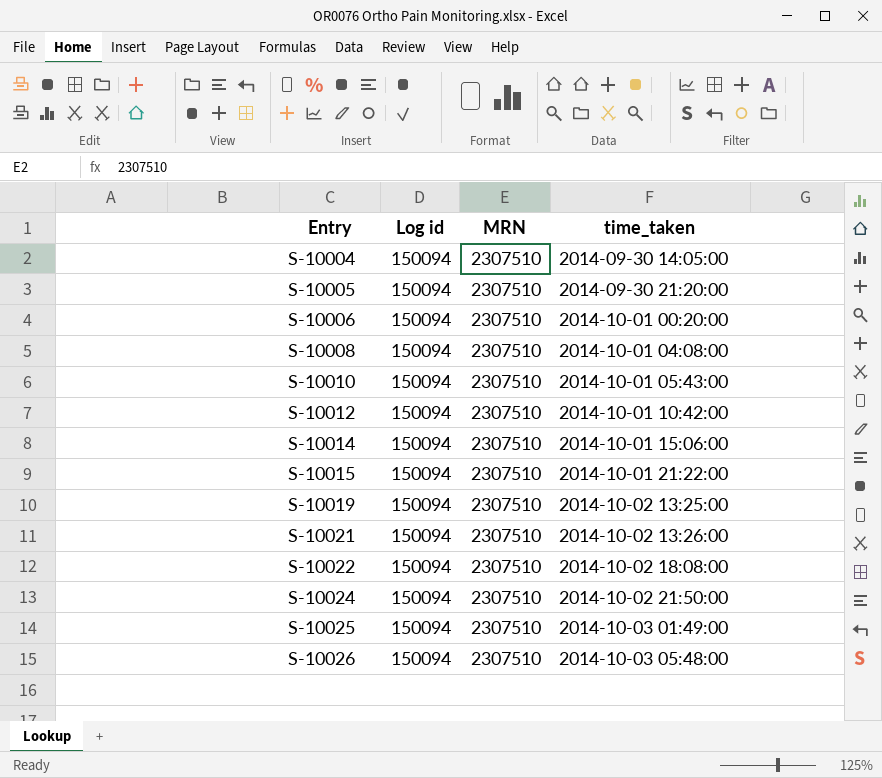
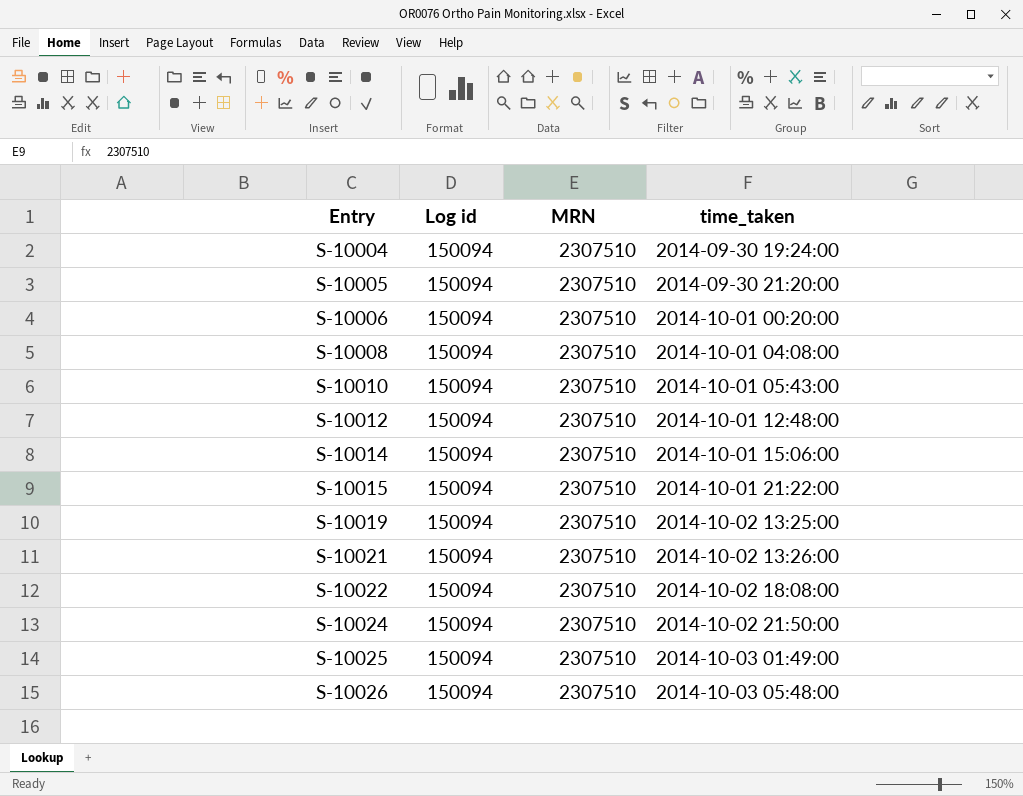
S-10004 | time_taken: 2014-09-30 14:05:00 -> 2014-09-30 19:24:00
S-10012 | time_taken: 2014-10-01 10:42:00 -> 2014-10-01 12:48:00

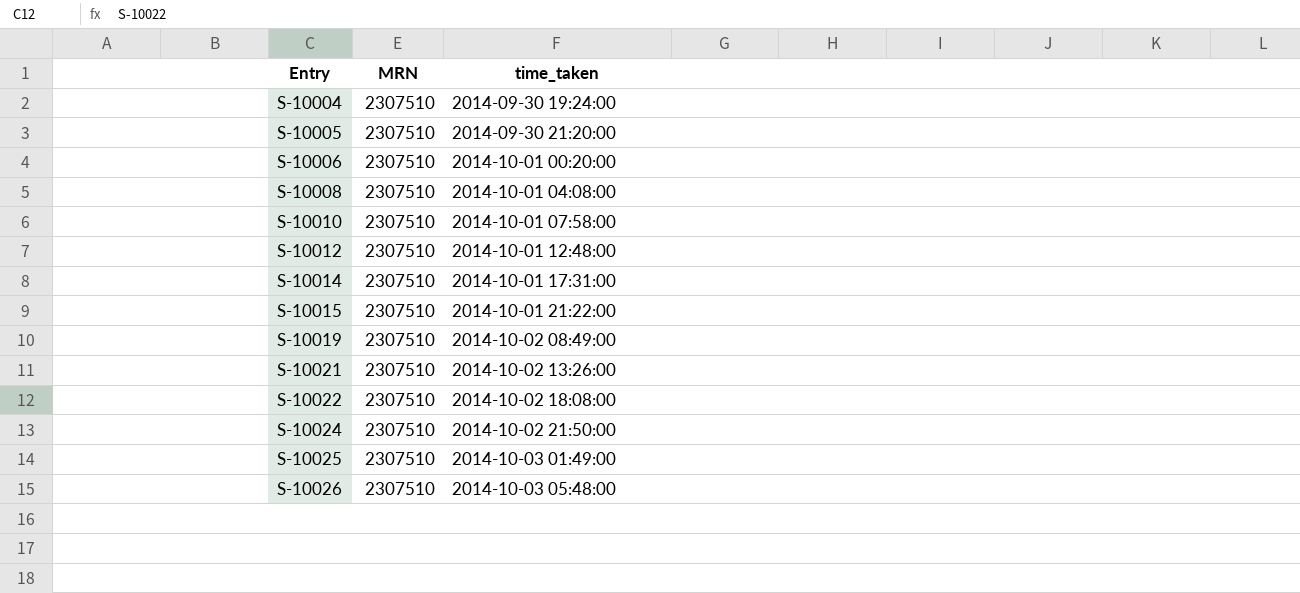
column Log id | position: 2 -> none
S-10010 | time_taken: 2014-10-01 05:43:00 -> 2014-10-01 07:58:00
S-10014 | time_taken: 2014-10-01 15:06:00 -> 2014-10-01 17:31:00
S-10019 | time_taken: 2014-10-02 13:25:00 -> 2014-10-02 08:49:00

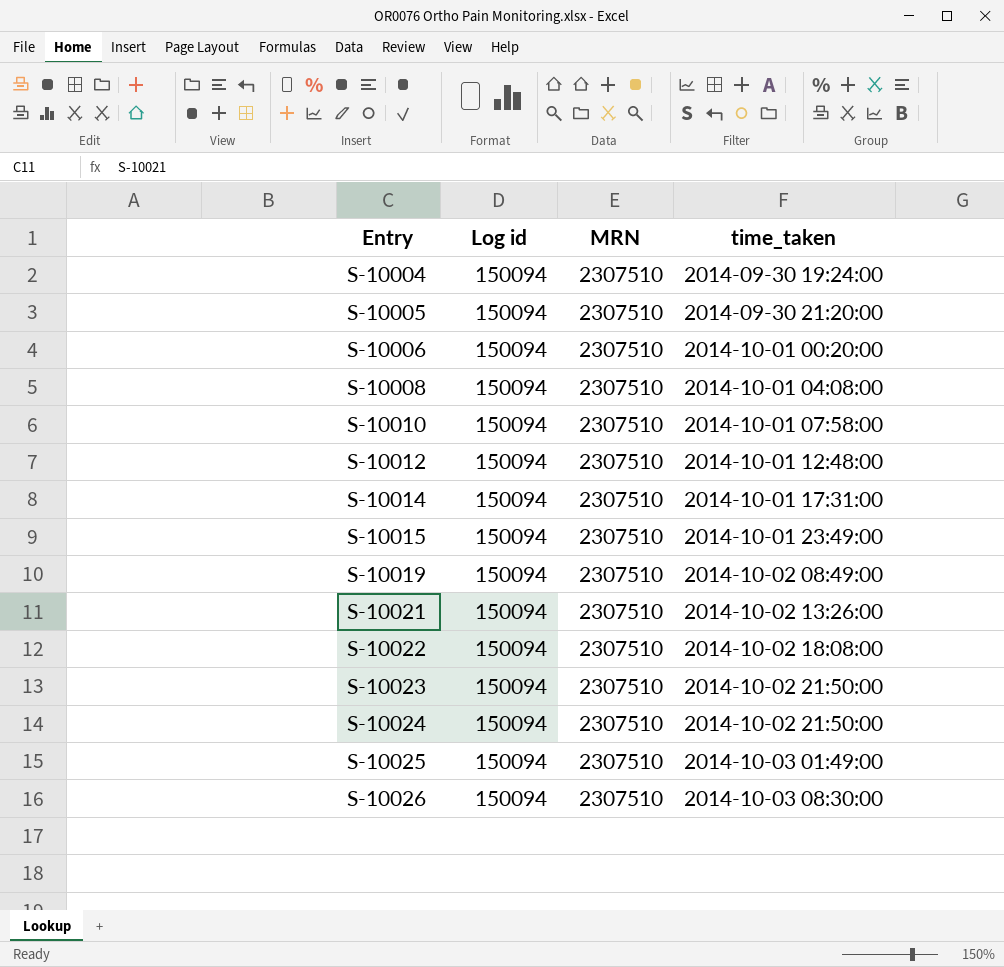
column Log id | position: none -> 2
S-10015 | time_taken: 2014-10-01 21:22:00 -> 2014-10-01 23:49:00
row S-10023: none -> 150094 | 2307510 | 2014-10-02 21:50:00
S-10026 | time_taken: 2014-10-03 05:48:00 -> 2014-10-03 08:30:00

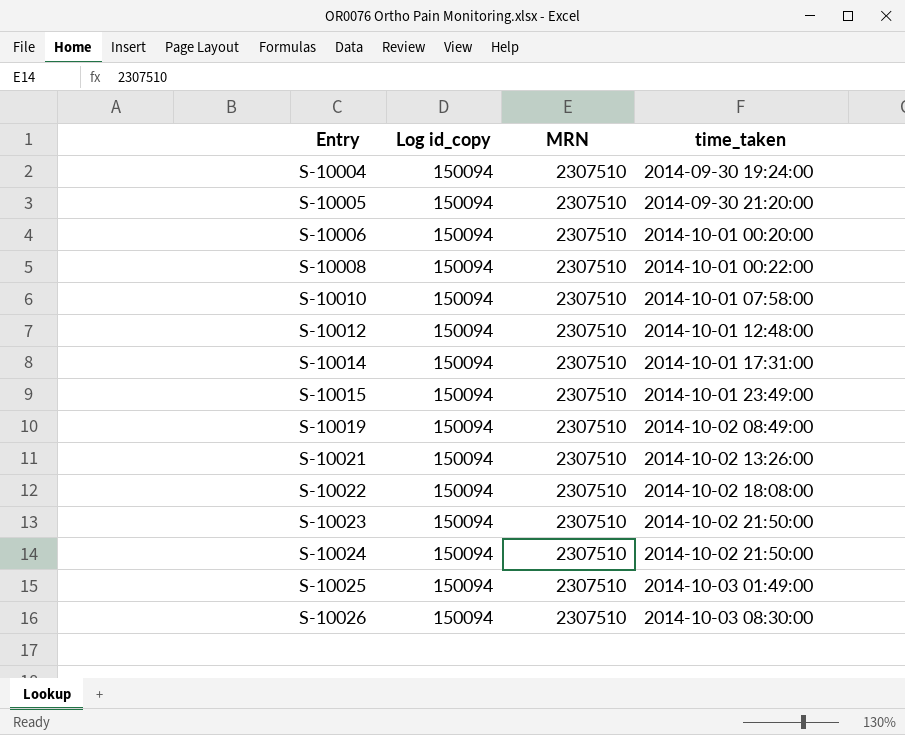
column name: Log id -> Log id_copy
S-10008 | time_taken: 2014-10-01 04:08:00 -> 2014-10-01 00:22:00

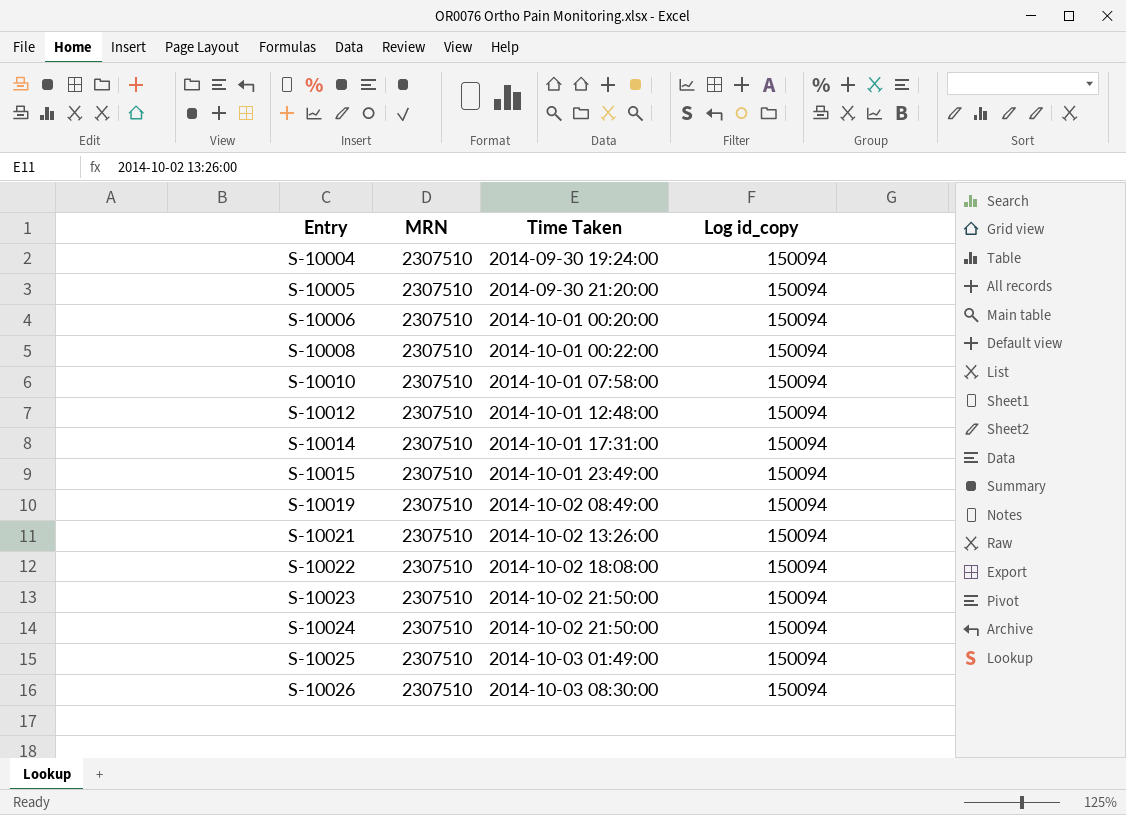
column name: time_taken -> Time Taken
column Log id_copy | position: 2 -> 4

